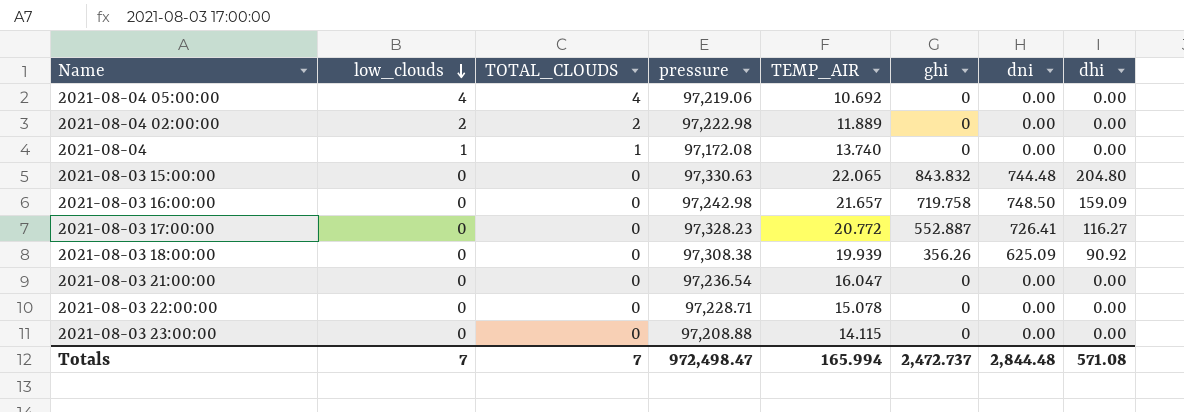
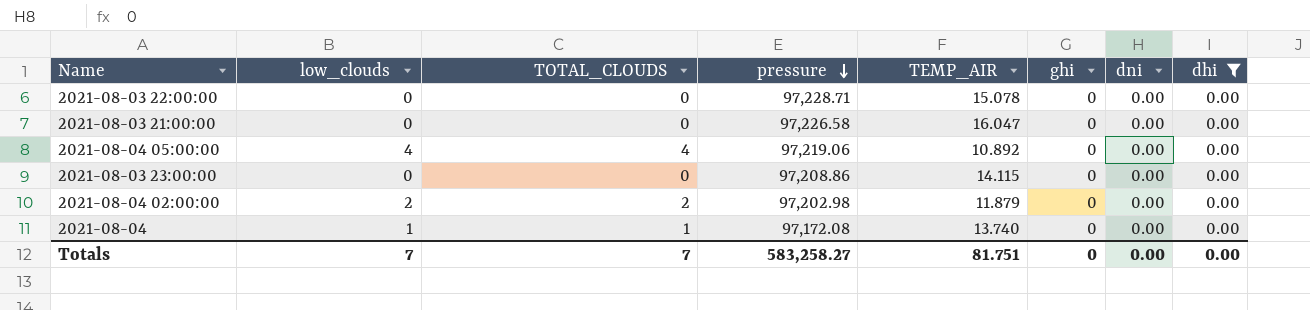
filter: none -> dhi = 0.00
row order: low_clouds descending -> pressure descending
2021-08-03 21:00:00 | pressure: 97,236.54 -> 97,226.58
2021-08-04 05:00:00 | TEMP_AIR: 10.692 -> 10.892
2021-08-03 23:00:00 | pressure: 97,208.88 -> 97,208.86
2021-08-04 02:00:00 | pressure: 97,222.98 -> 97,202.98
2021-08-04 02:00:00 | TEMP_AIR: 11.889 -> 11.879
Totals | pressure: 972,498.47 -> 583,258.27
Totals | TEMP_AIR: 165.994 -> 81.751
Totals | ghi: 2,472.737 -> 0
Totals | dni: 2,844.48 -> 0.00
Totals | dhi: 571.08 -> 0.00

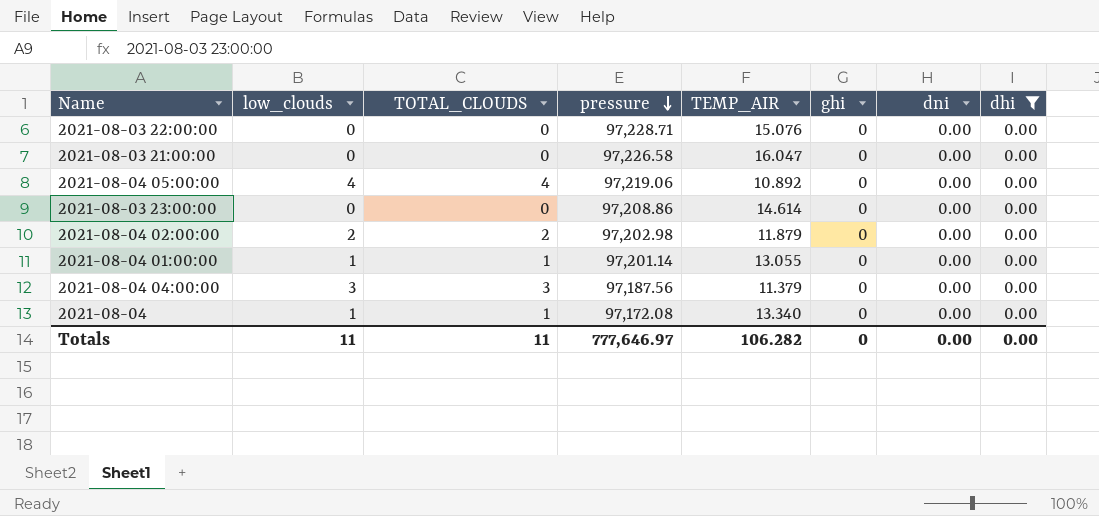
2021-08-03 22:00:00 | TEMP_AIR: 15.078 -> 15.076
2021-08-03 23:00:00 | TEMP_AIR: 14.115 -> 14.614
row 2021-08-04 01:00:00: none -> 1 | 1 | 97,201.14 | 13.055 | 0 | 0.00 | 0.00
row 2021-08-04 04:00:00: none -> 3 | 3 | 97,187.56 | 11.379 | 0 | 0.00 | 0.00
2021-08-04 | TEMP_AIR: 13.740 -> 13.340
Totals | low_clouds: 7 -> 11
Totals | TOTAL_CLOUDS: 7 -> 11
Totals | pressure: 583,258.27 -> 777,646.97
Totals | TEMP_AIR: 81.751 -> 106.282

